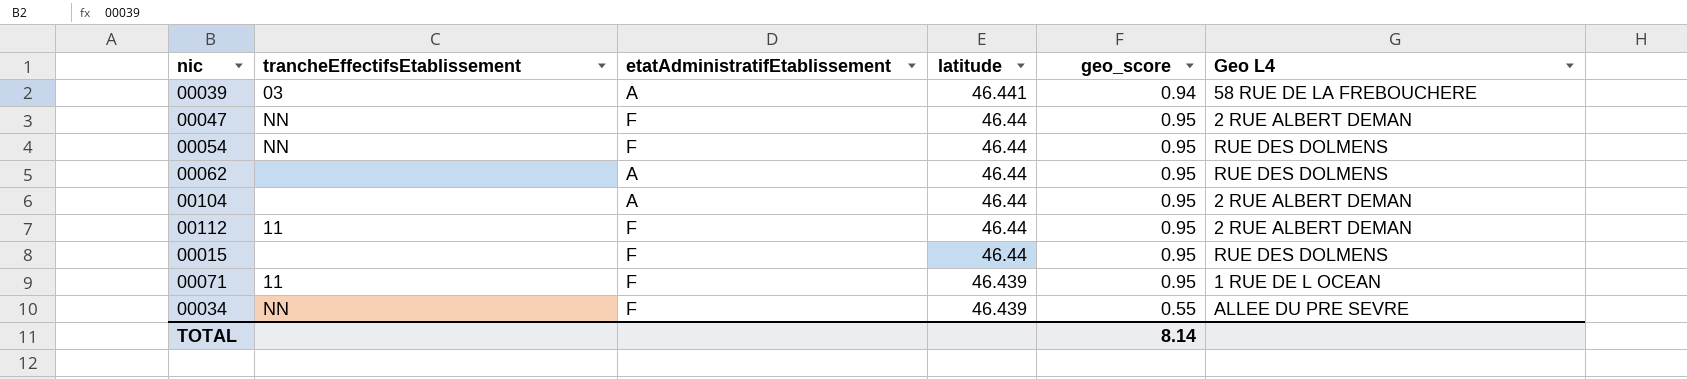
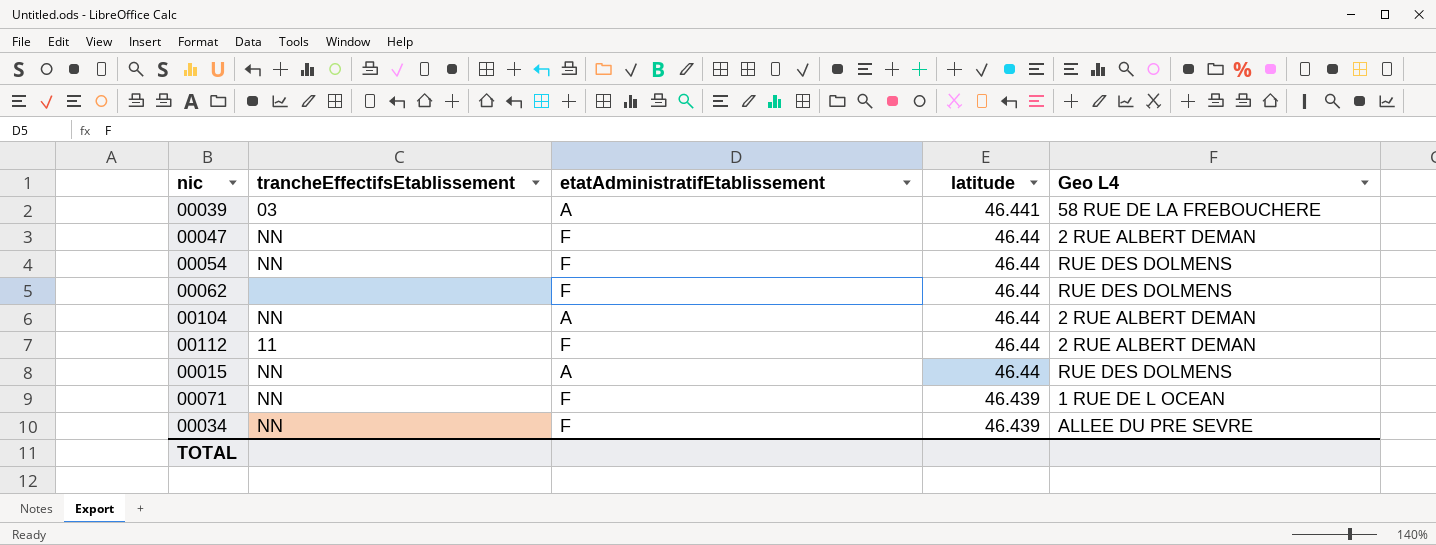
column geo_score | position: 5 -> none
00062 | etatAdministratifEtablissement: A -> F
00104 | trancheEffectifsEtablissement: none -> NN
00015 | trancheEffectifsEtablissement: none -> NN
00015 | etatAdministratifEtablissement: F -> A
00071 | trancheEffectifsEtablissement: 11 -> NN

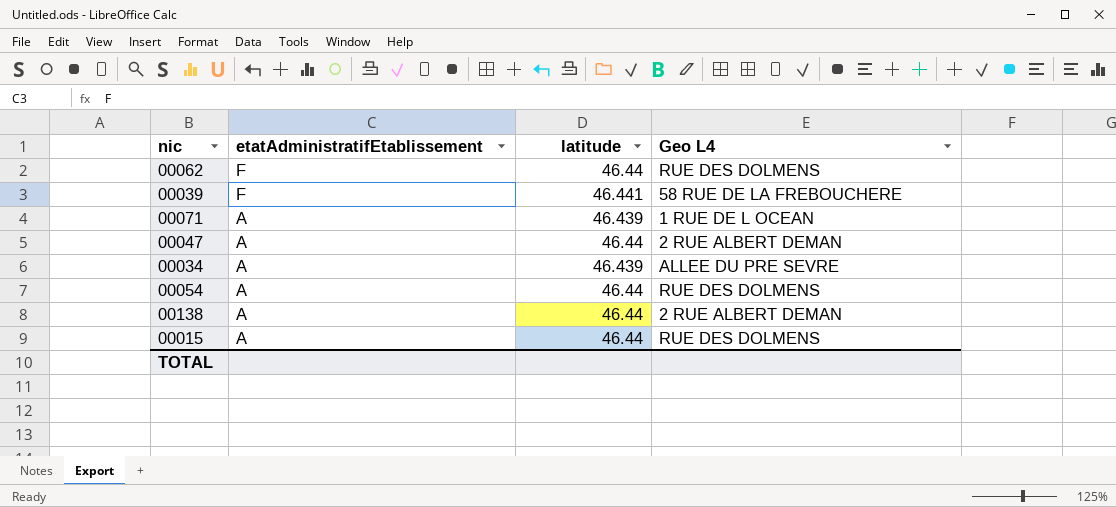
row order: latitude descending -> etatAdministratifEtablissement descending
column trancheEffectifsEtablissement | position: 2 -> none
row 00104: NN | A | 46.44 | 2 RUE ALBERT DEMAN -> none
row 00112: 11 | F | 46.44 | 2 RUE ALBERT DEMAN -> none
00039 | etatAdministratifEtablissement: A -> F
00071 | etatAdministratifEtablissement: F -> A
00047 | etatAdministratifEtablissement: F -> A
00034 | etatAdministratifEtablissement: F -> A
00054 | etatAdministratifEtablissement: F -> A
row 00138: none -> A | 46.44 | 2 RUE ALBERT DEMAN

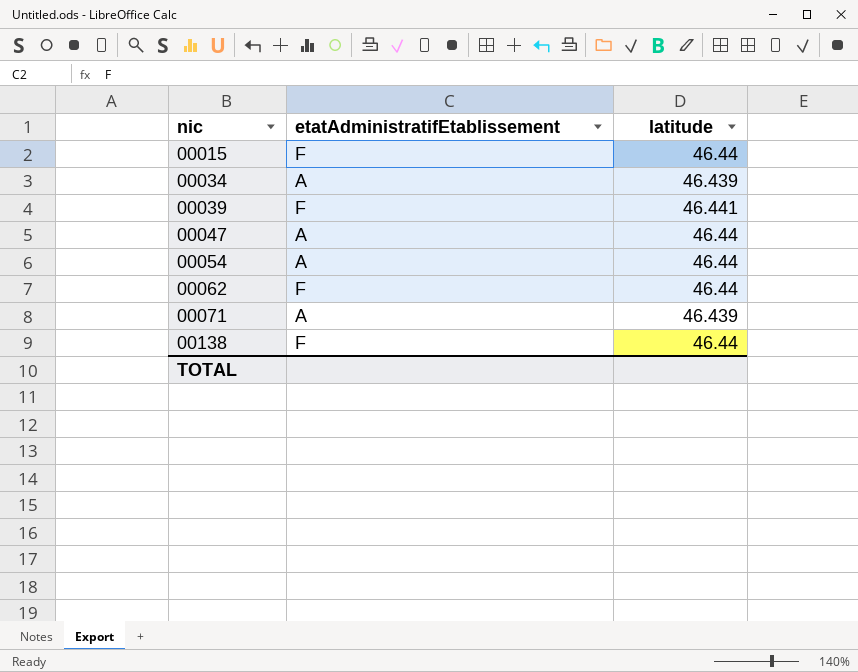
row order: etatAdministratifEtablissement descending -> nic ascending
column Geo L4 | position: 4 -> none
00015 | etatAdministratifEtablissement: A -> F
00138 | etatAdministratifEtablissement: A -> F

